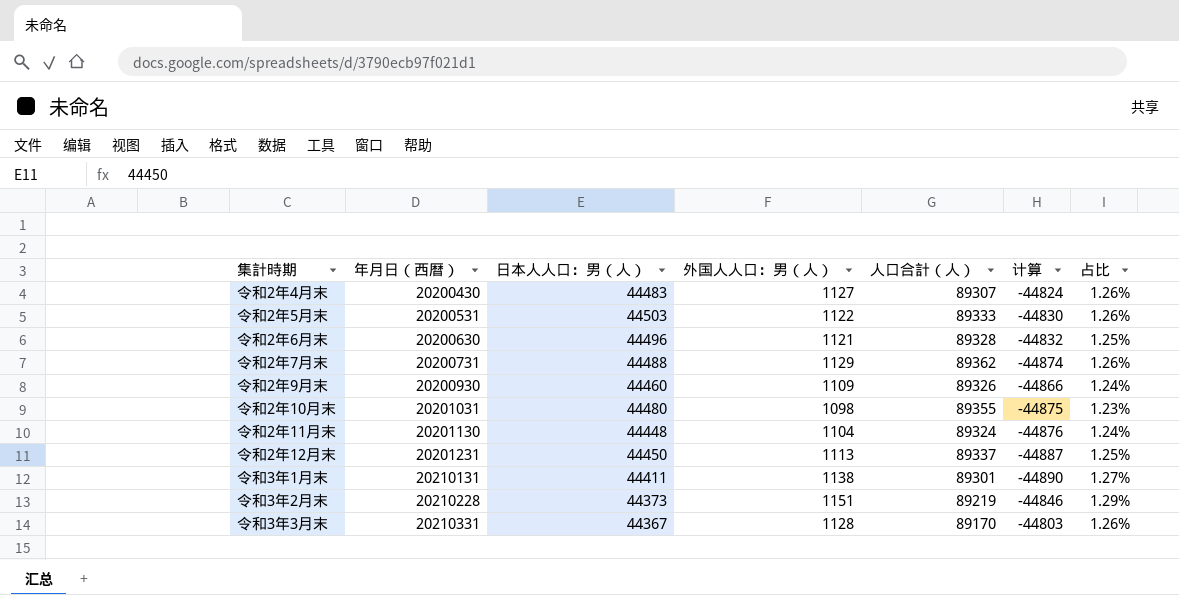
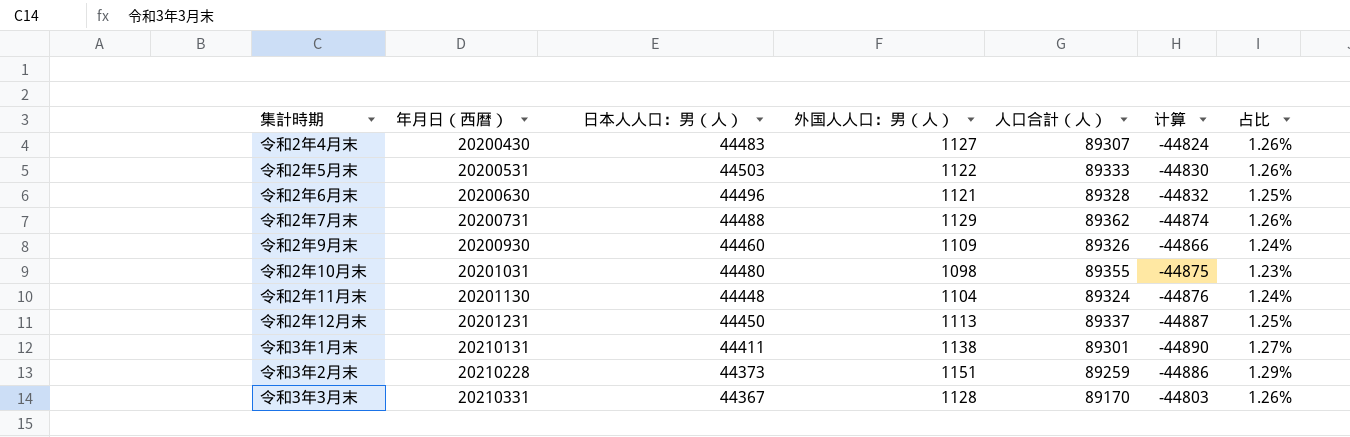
令和3年2月末 | 人口合計（人）: 89219 -> 89259
令和3年2月末 | 计算: -44846 -> -44886

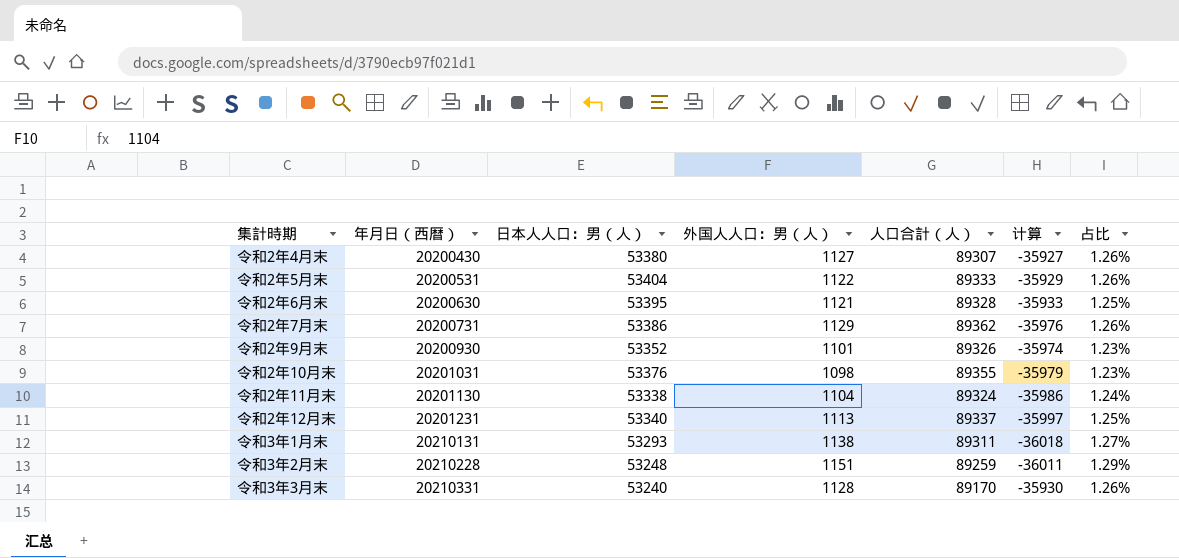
令和2年4月末 | 日本人人口：男（人）: 44483 -> 53380
令和2年4月末 | 计算: -44824 -> -35927
令和2年5月末 | 日本人人口：男（人）: 44503 -> 53404
令和2年5月末 | 计算: -44830 -> -35929
令和2年6月末 | 日本人人口：男（人）: 44496 -> 53395
令和2年6月末 | 计算: -44832 -> -35933
令和2年7月末 | 日本人人口：男（人）: 44488 -> 53386
令和2年7月末 | 计算: -44874 -> -35976
令和2年9月末 | 日本人人口：男（人）: 44460 -> 53352
令和2年9月末 | 外国人人口：男（人）: 1109 -> 1101
令和2年9月末 | 计算: -44866 -> -35974
令和2年9月末 | 占比: 1.24% -> 1.23%
令和2年10月末 | 日本人人口：男（人）: 44480 -> 53376
令和2年10月末 | 计算: -44875 -> -35979
令和2年11月末 | 日本人人口：男（人）: 44448 -> 53338
令和2年11月末 | 计算: -44876 -> -35986
令和2年12月末 | 日本人人口：男（人）: 44450 -> 53340
令和2年12月末 | 计算: -44887 -> -35997
令和3年1月末 | 日本人人口：男（人）: 44411 -> 53293
令和3年1月末 | 人口合計（人）: 89301 -> 89311
令和3年1月末 | 计算: -44890 -> -36018
令和3年2月末 | 日本人人口：男（人）: 44373 -> 53248
令和3年2月末 | 计算: -44886 -> -36011
令和3年3月末 | 日本人人口：男（人）: 44367 -> 53240
令和3年3月末 | 计算: -44803 -> -35930

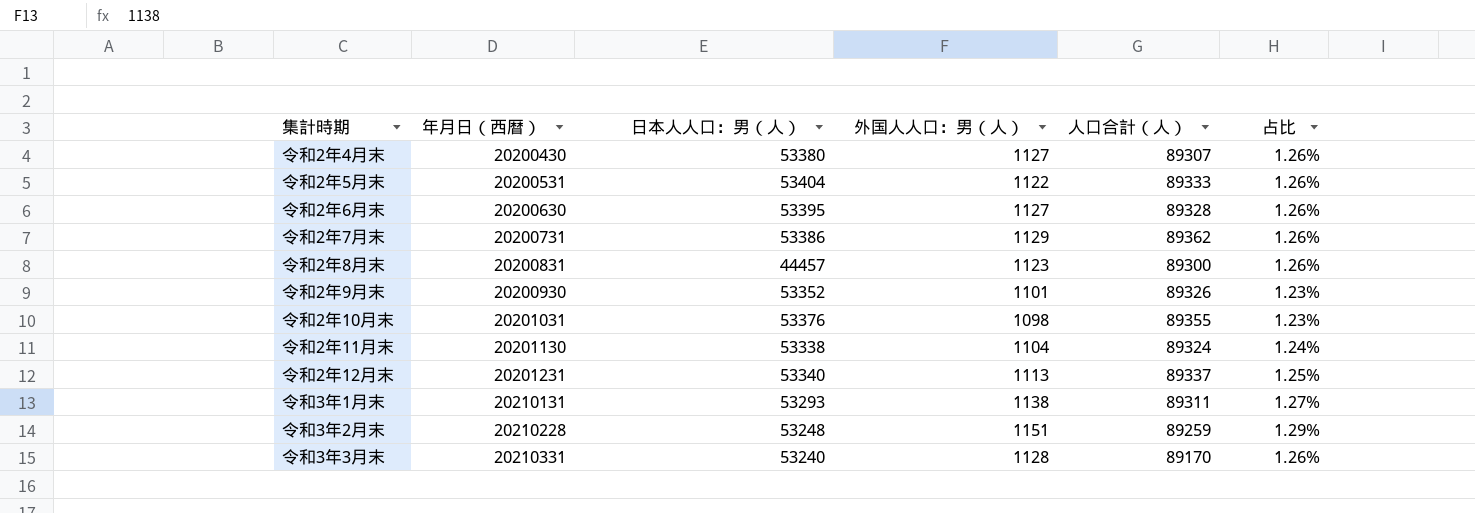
column 计算 | formula: [日本人人口：男（人）] - [人口合計（人）] -> none
令和2年6月末 | 外国人人口：男（人）: 1121 -> 1127
令和2年6月末 | 占比: 1.25% -> 1.26%
row 令和2年8月末: none -> 20200831 | 44457 | 1123 | 89300 | 1.26%

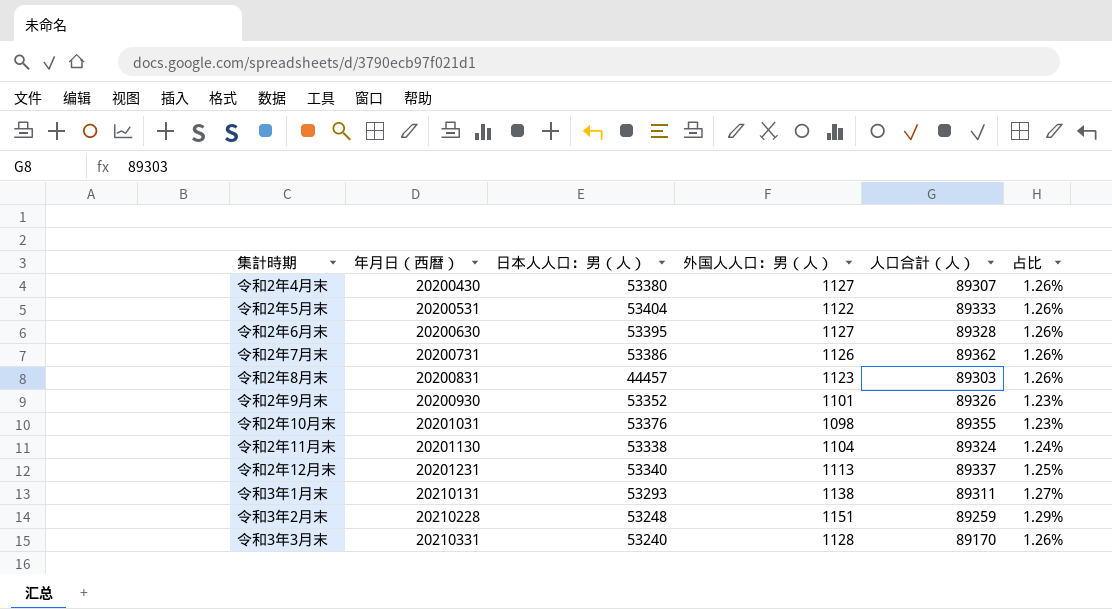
令和2年7月末 | 外国人人口：男（人）: 1129 -> 1126
令和2年8月末 | 人口合計（人）: 89300 -> 89303

